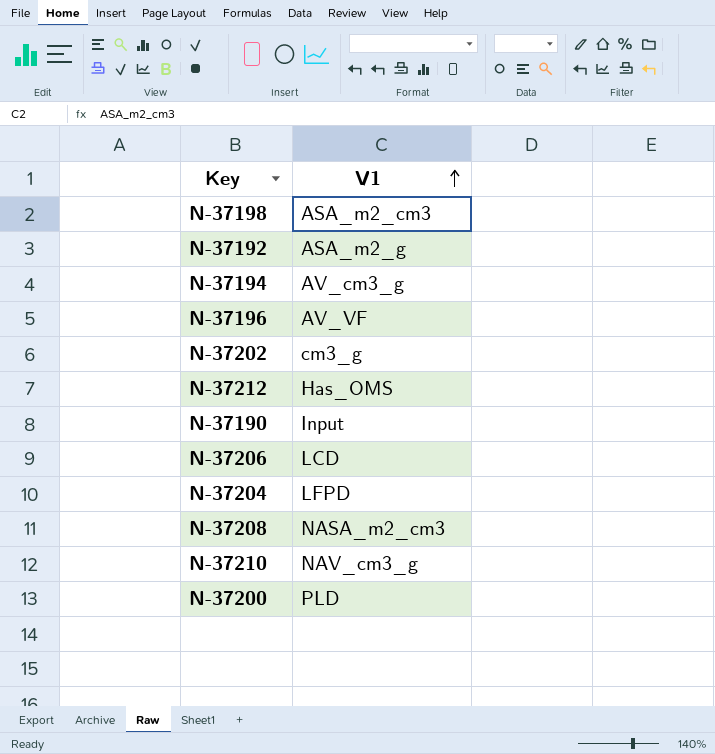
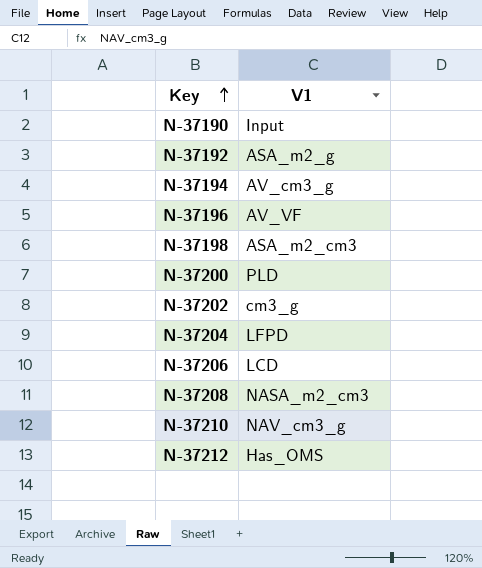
row order: V1 ascending -> Key ascending

